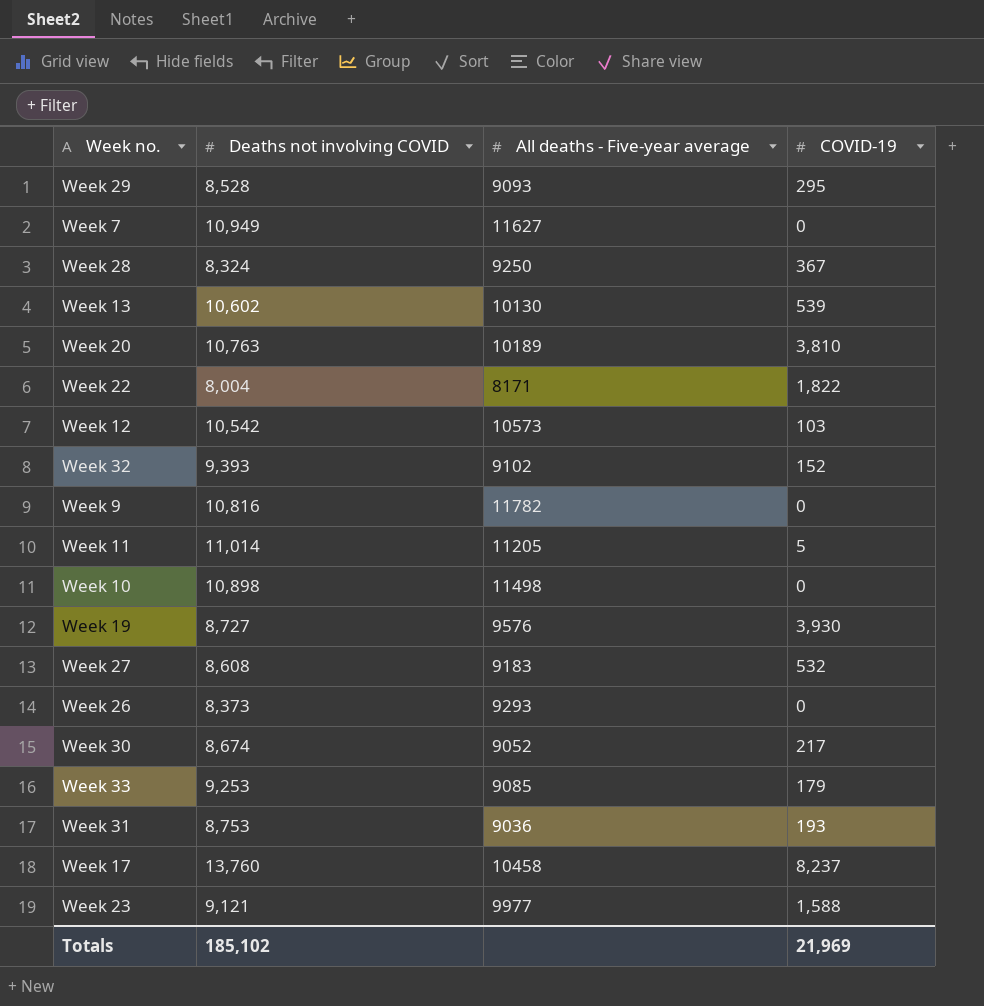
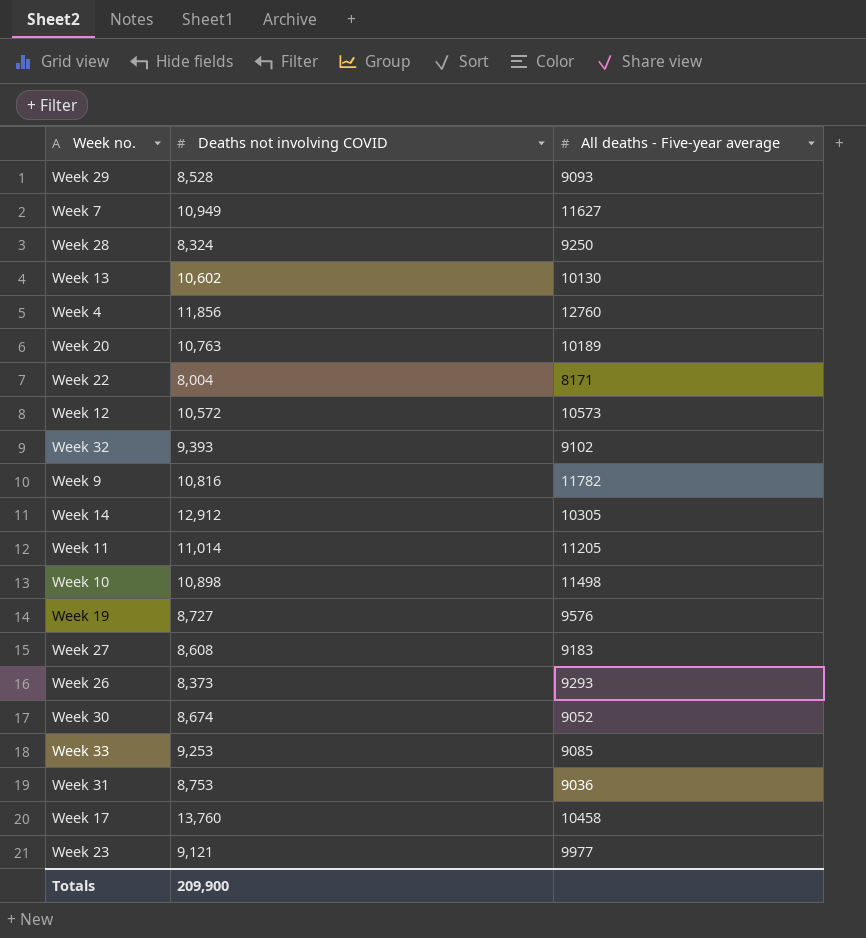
column COVID-19 | position: 4 -> none
row Week 4: none -> 11,856 | 12760
Week 12 | Deaths not involving COVID: 10,542 -> 10,572
row Week 14: none -> 12,912 | 10305
Totals | Deaths not involving COVID: 185,102 -> 209,900

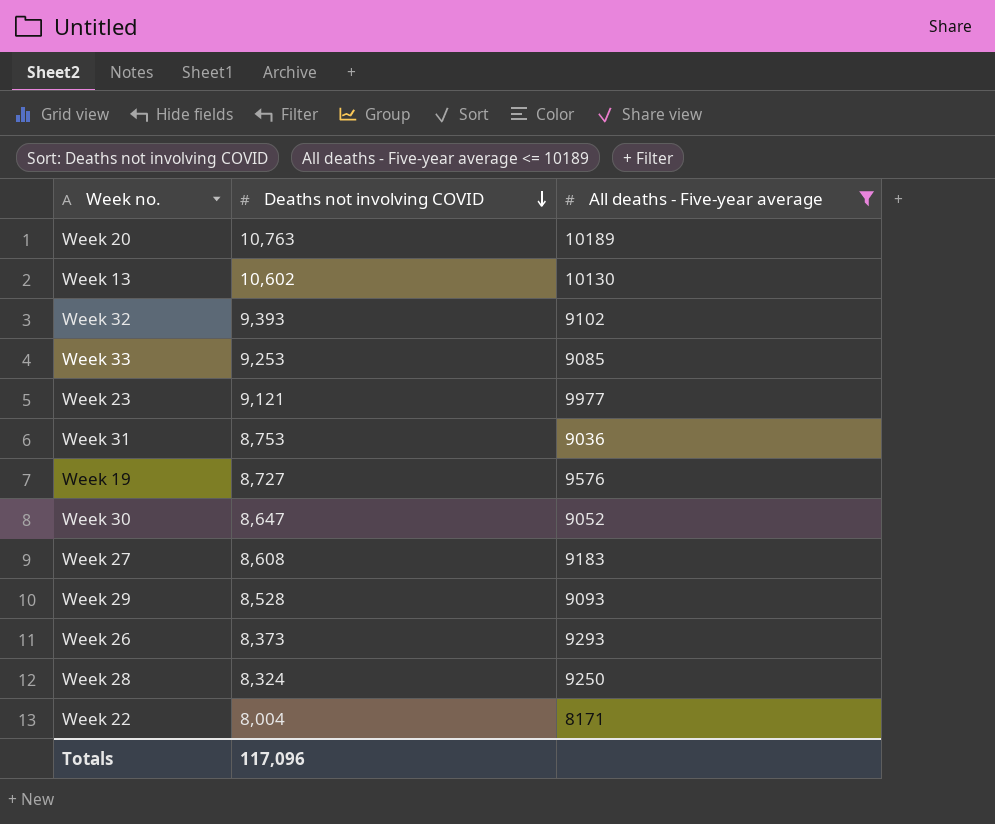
filter: none -> All deaths - Five-year average <= 10189
row order: none -> Deaths not involving COVID descending
Week 30 | Deaths not involving COVID: 8,674 -> 8,647
Totals | Deaths not involving COVID: 209,900 -> 117,096

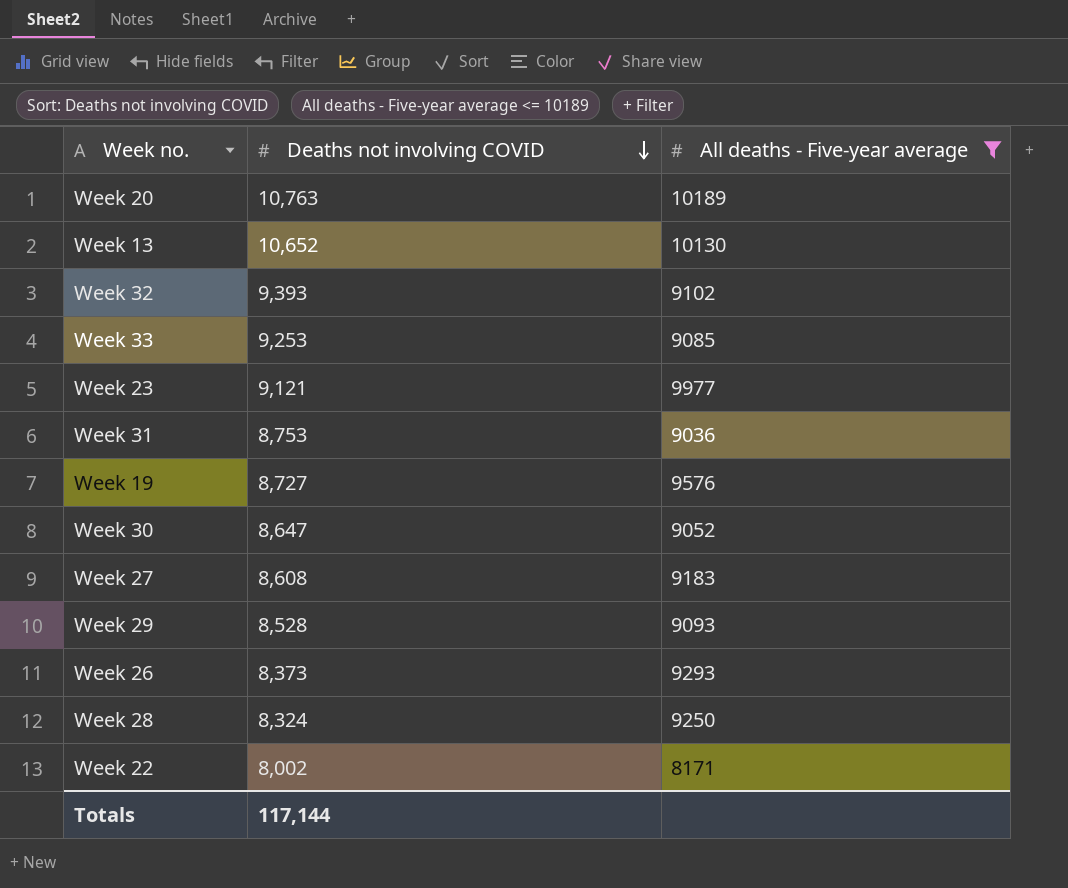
Week 13 | Deaths not involving COVID: 10,602 -> 10,652
Week 22 | Deaths not involving COVID: 8,004 -> 8,002
Totals | Deaths not involving COVID: 117,096 -> 117,144

